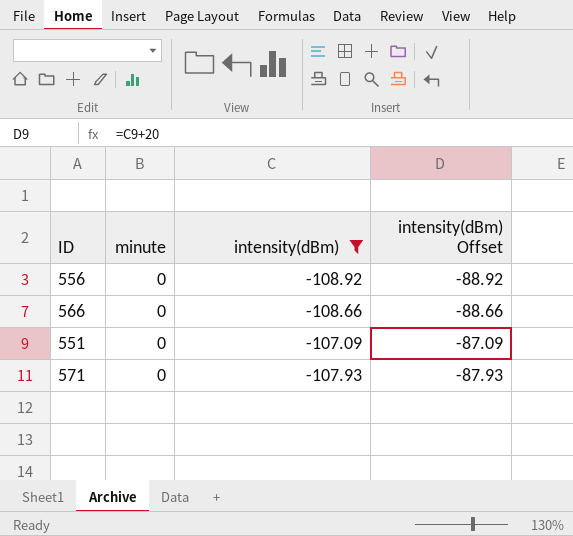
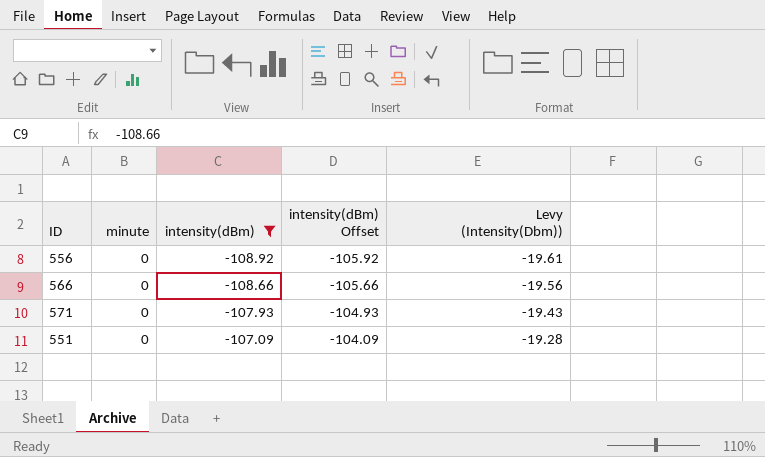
row order: none -> intensity(dBm) ascending
column intensity(dBm) Offset | formula: [intensity(dBm)] + 20 -> [intensity(dBm)] + 3
column Levy (Intensity(Dbm)) | formula: none -> [intensity(dBm)] * 0.18

